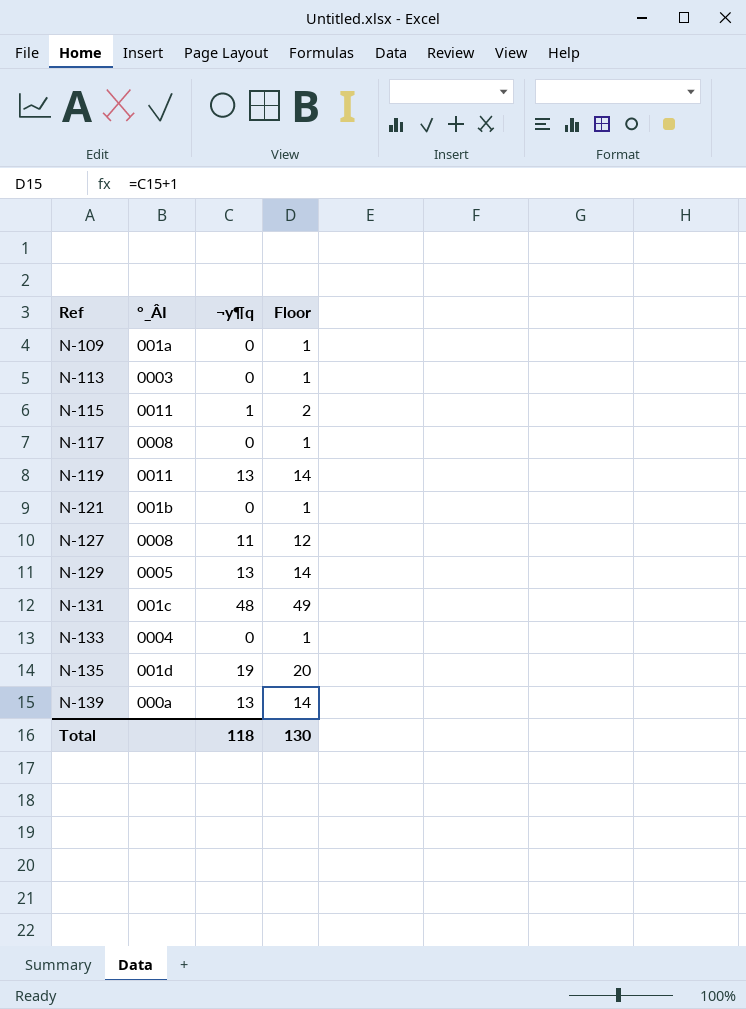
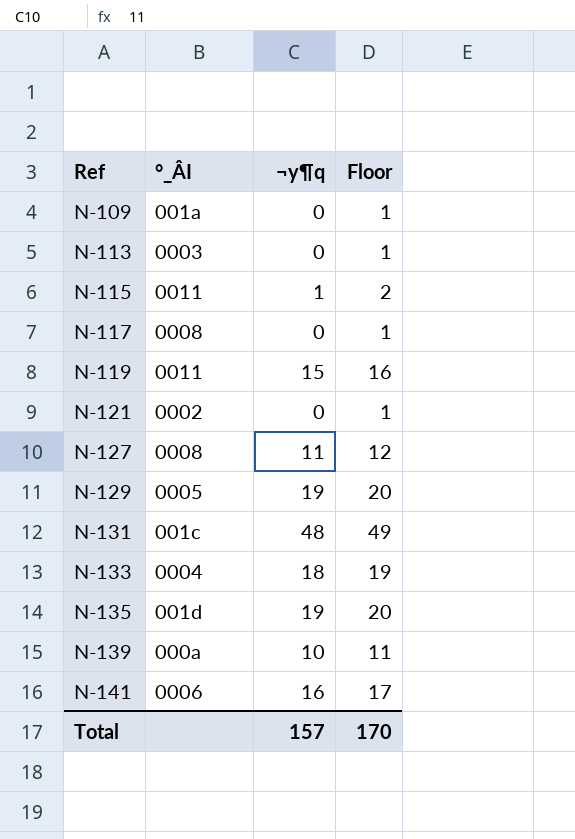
N-119 | ¬y¶q: 13 -> 15
N-119 | Floor: 14 -> 16
N-121 | °_ÂI: 001b -> 0002
N-129 | ¬y¶q: 13 -> 19
N-129 | Floor: 14 -> 20
N-133 | ¬y¶q: 0 -> 18
N-133 | Floor: 1 -> 19
N-139 | ¬y¶q: 13 -> 10
N-139 | Floor: 14 -> 11
row N-141: none -> 0006 | 16 | 17
Total | ¬y¶q: 118 -> 157
Total | Floor: 130 -> 170

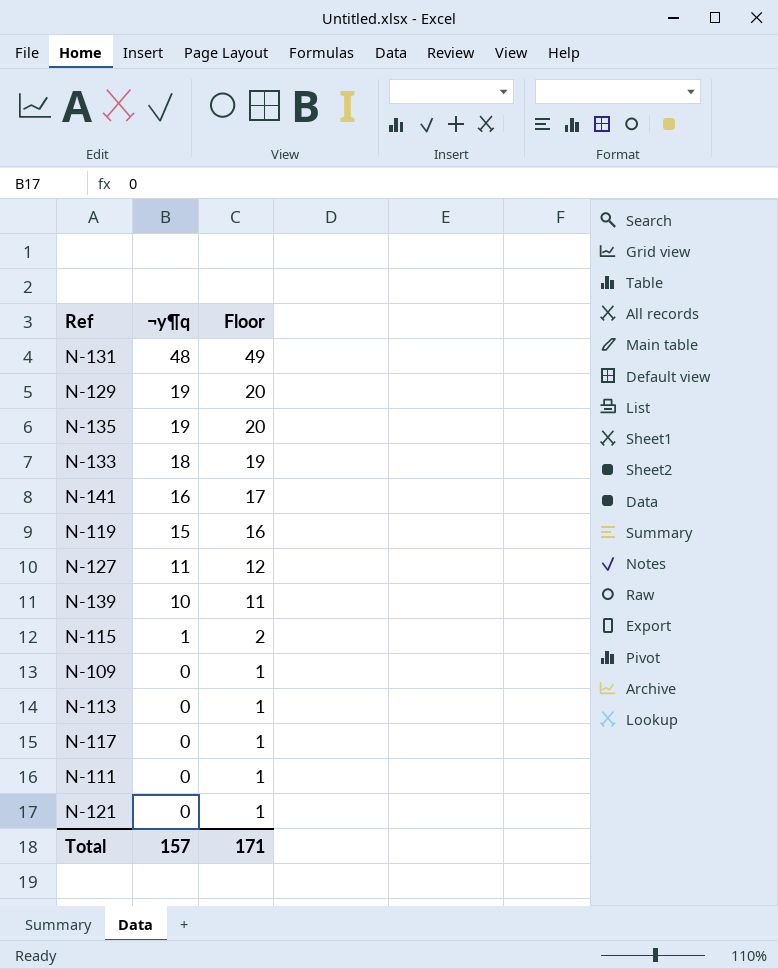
row order: Ref ascending -> ¬y¶q descending
column °_ÂI | position: 2 -> none
row N-111: none -> 0 | 1
Total | Floor: 170 -> 171

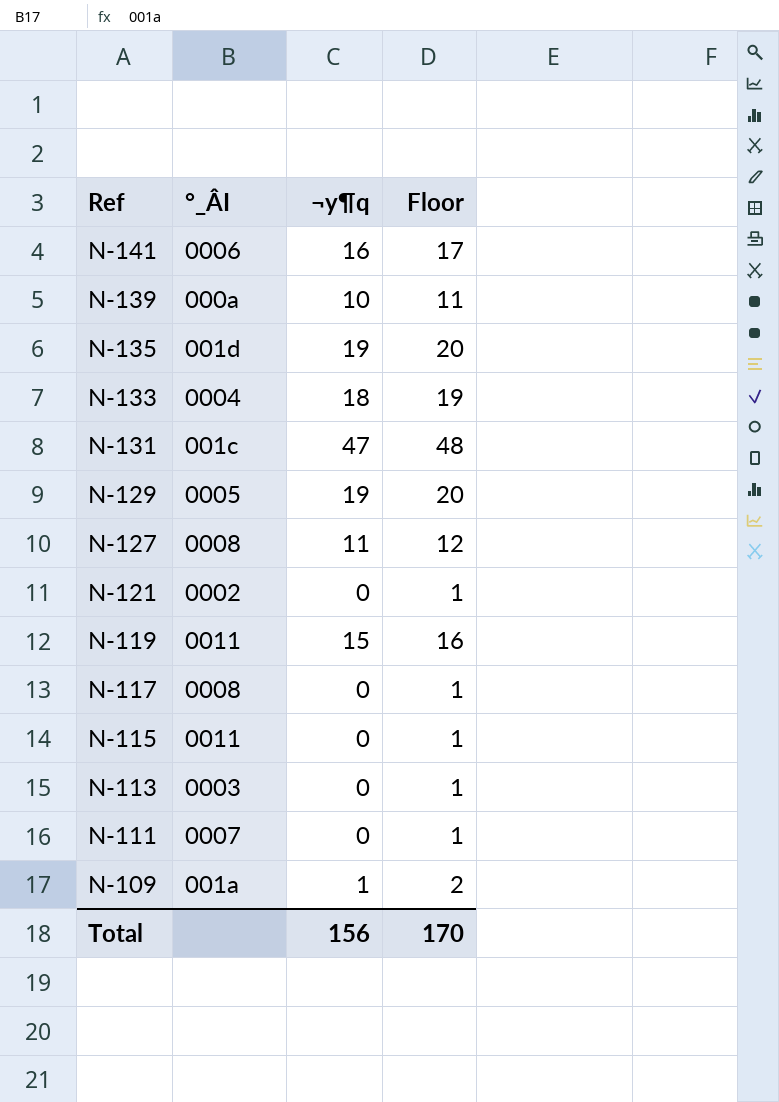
row order: ¬y¶q descending -> Ref descending
column °_ÂI | position: none -> 2
N-131 | ¬y¶q: 48 -> 47
N-131 | Floor: 49 -> 48
N-115 | ¬y¶q: 1 -> 0
N-115 | Floor: 2 -> 1
N-109 | ¬y¶q: 0 -> 1
N-109 | Floor: 1 -> 2
Total | ¬y¶q: 157 -> 156
Total | Floor: 171 -> 170

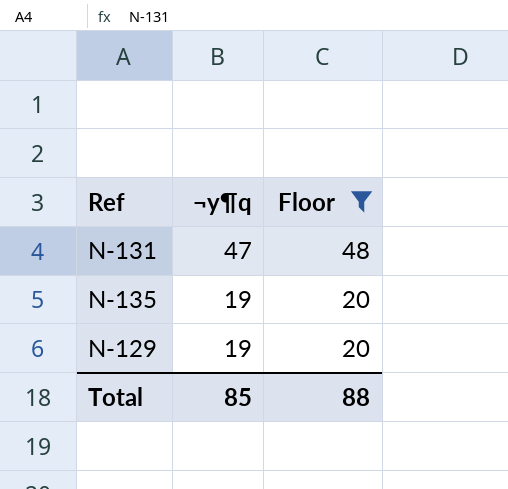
filter: none -> Floor >= 20
row order: Ref descending -> ¬y¶q descending
column °_ÂI | position: 2 -> none
Total | ¬y¶q: 156 -> 85
Total | Floor: 170 -> 88

